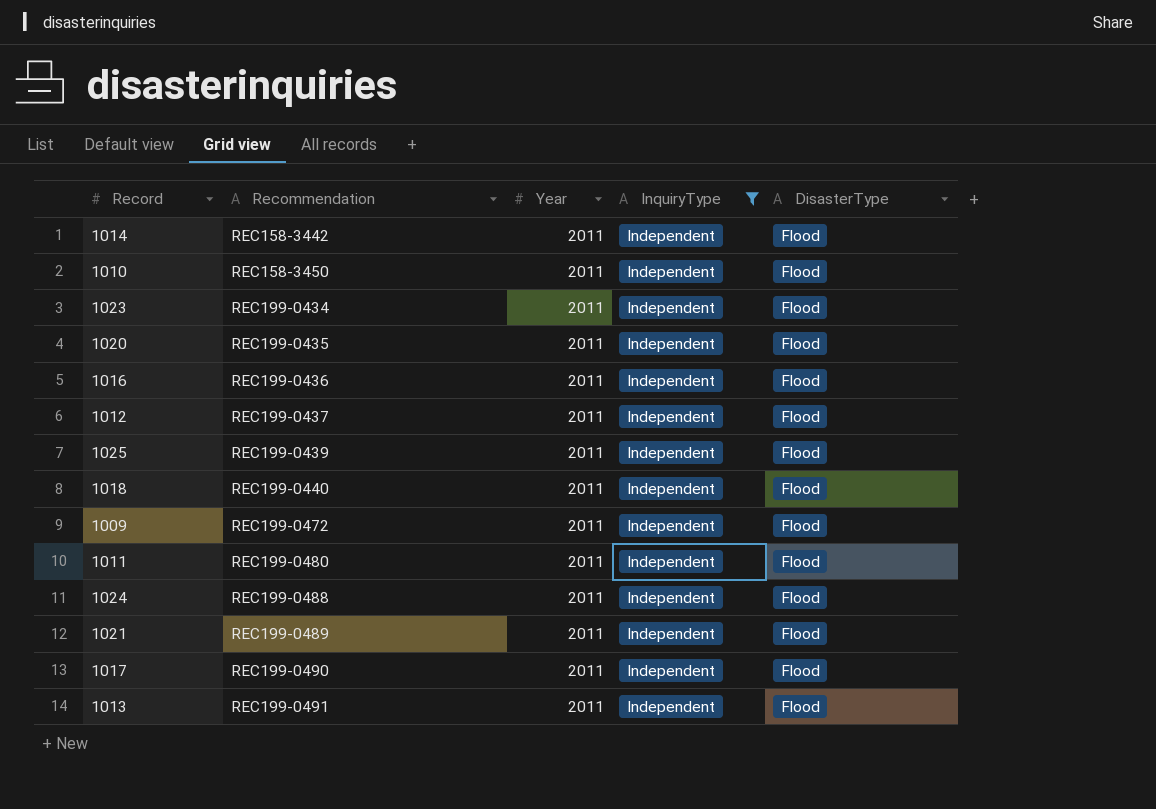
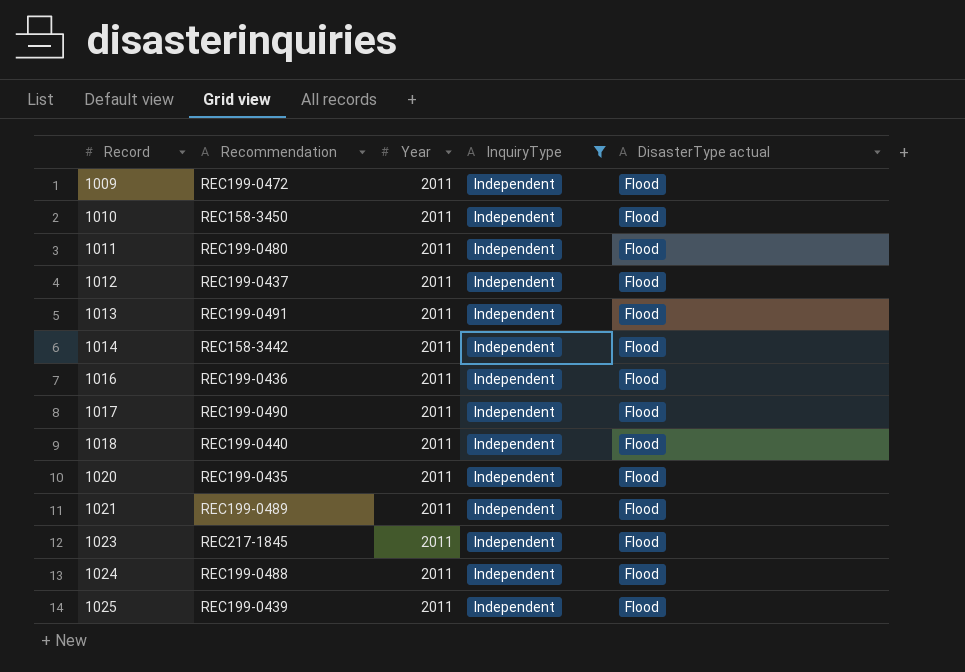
row order: Recommendation ascending -> Record ascending
column name: DisasterType -> DisasterType actual
1023 | Recommendation: REC199-0434 -> REC217-1845

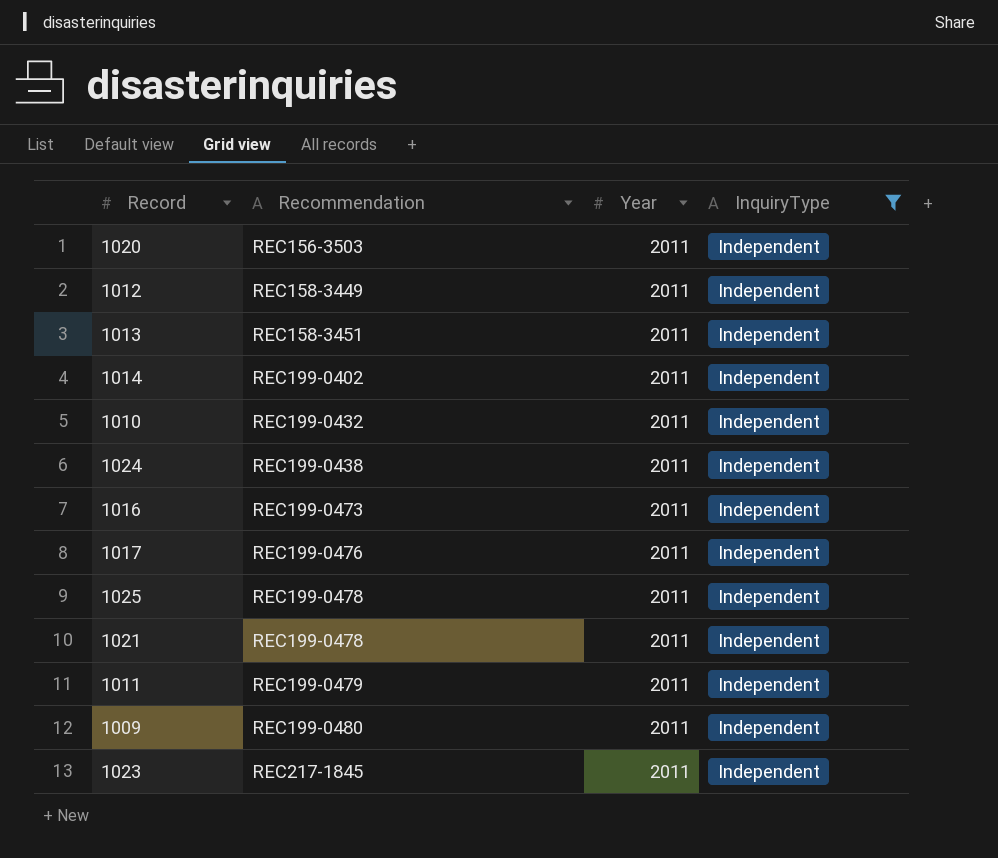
row order: Record ascending -> Recommendation ascending
column DisasterType actual | position: 5 -> none
row 1018: REC199-0440 | 2011 | Independent | Flood -> none
1020 | Recommendation: REC199-0435 -> REC156-3503
1012 | Recommendation: REC199-0437 -> REC158-3449
1013 | Recommendation: REC199-0491 -> REC158-3451
1014 | Recommendation: REC158-3442 -> REC199-0402
1010 | Recommendation: REC158-3450 -> REC199-0432
1024 | Recommendation: REC199-0488 -> REC199-0438
1016 | Recommendation: REC199-0436 -> REC199-0473
1017 | Recommendation: REC199-0490 -> REC199-0476
1025 | Recommendation: REC199-0439 -> REC199-0478
1021 | Recommendation: REC199-0489 -> REC199-0478
1011 | Recommendation: REC199-0480 -> REC199-0479
1009 | Recommendation: REC199-0472 -> REC199-0480

